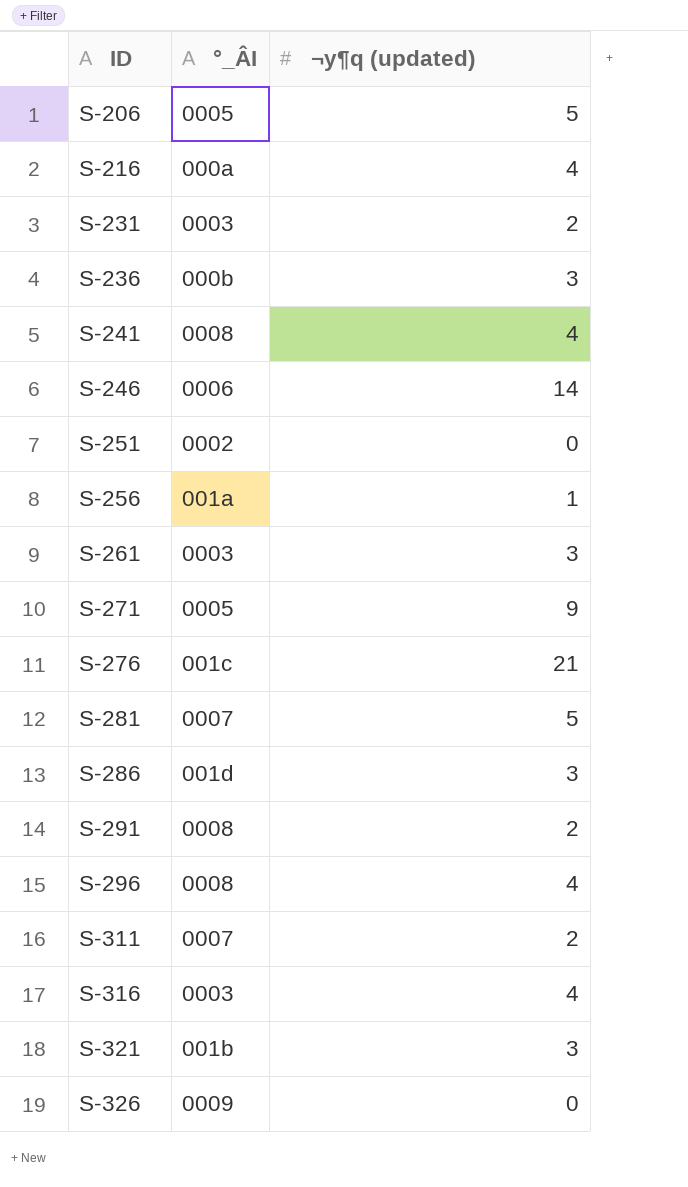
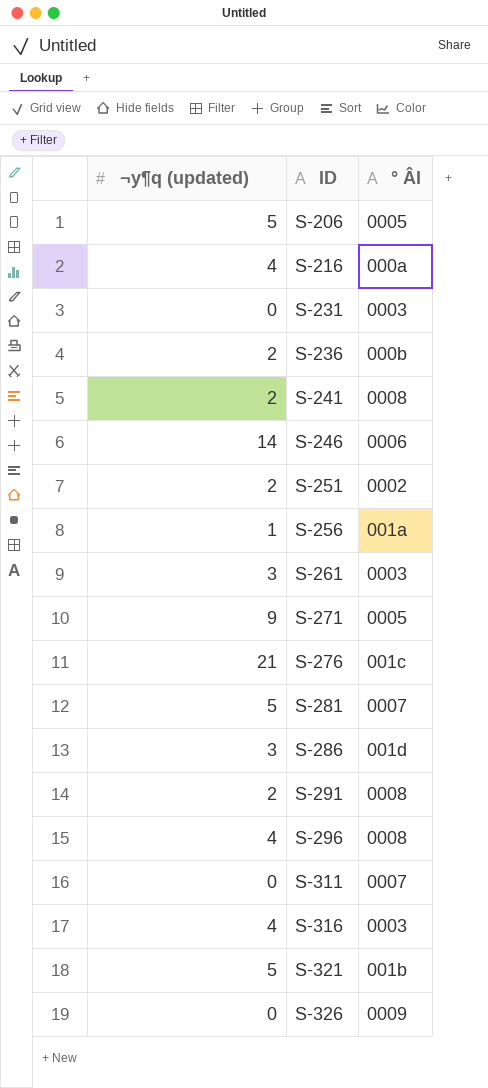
column ¬y¶q (updated) | position: 3 -> 1
column name: °_ÂI -> ° ÂI
S-231 | ¬y¶q (updated): 2 -> 0
S-236 | ¬y¶q (updated): 3 -> 2
S-241 | ¬y¶q (updated): 4 -> 2
S-251 | ¬y¶q (updated): 0 -> 2
S-311 | ¬y¶q (updated): 2 -> 0
S-321 | ¬y¶q (updated): 3 -> 5

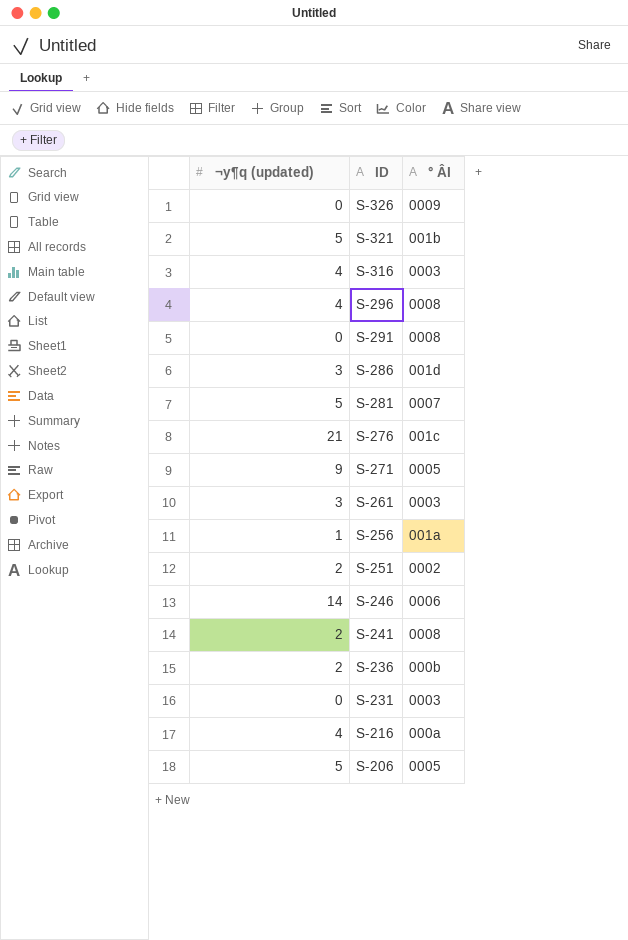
row order: ID ascending -> ID descending
row S-311: 0 | 0007 -> none
S-291 | ¬y¶q (updated): 2 -> 0

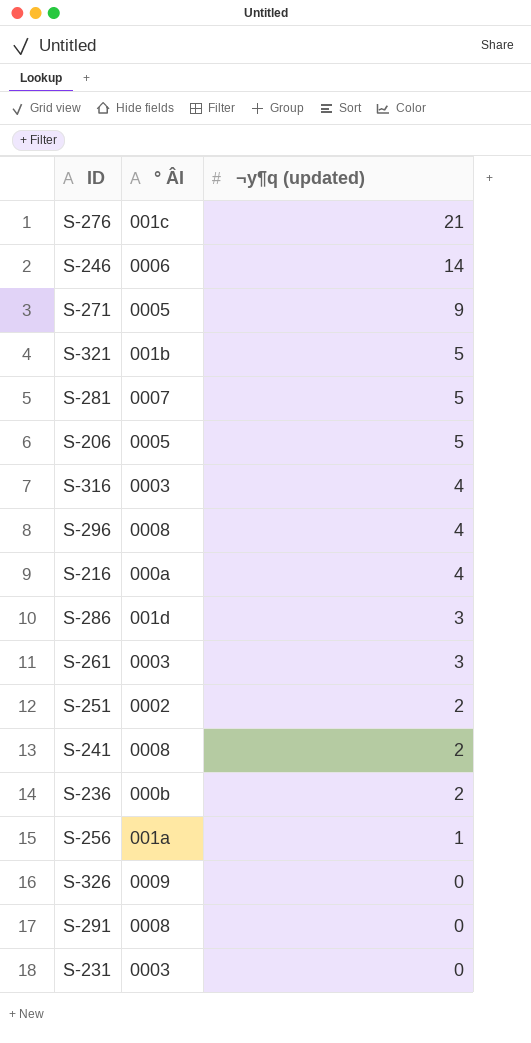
row order: ID descending -> ¬y¶q (updated) descending
column ¬y¶q (updated) | position: 1 -> 3

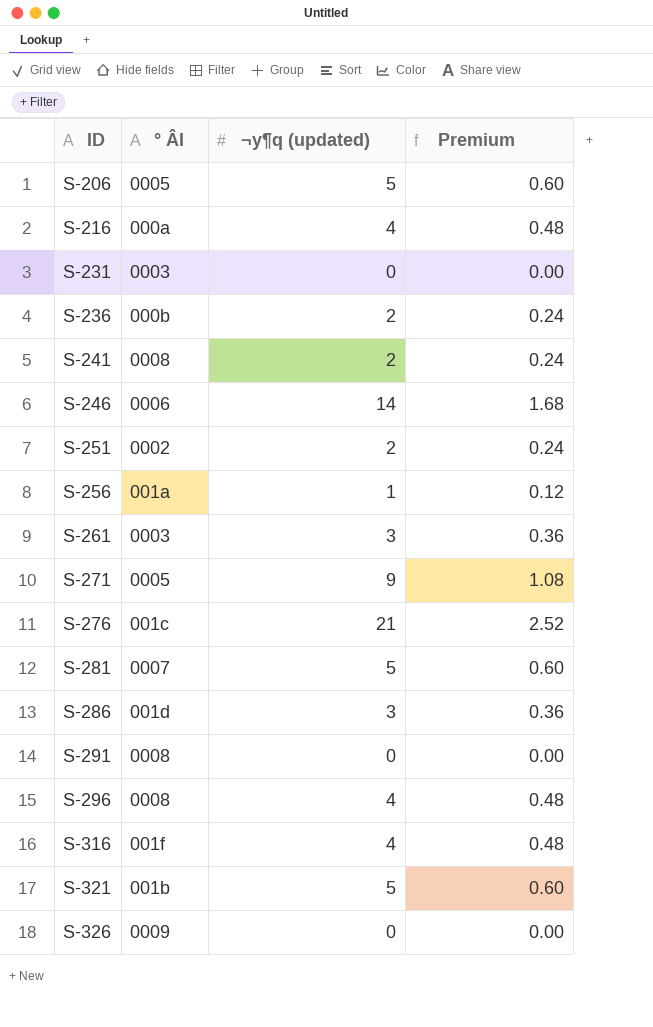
row order: ¬y¶q (updated) descending -> ID ascending
column Premium | formula: none -> [¬y¶q (updated)] * 0.12
S-316 | ° ÂI: 0003 -> 001f

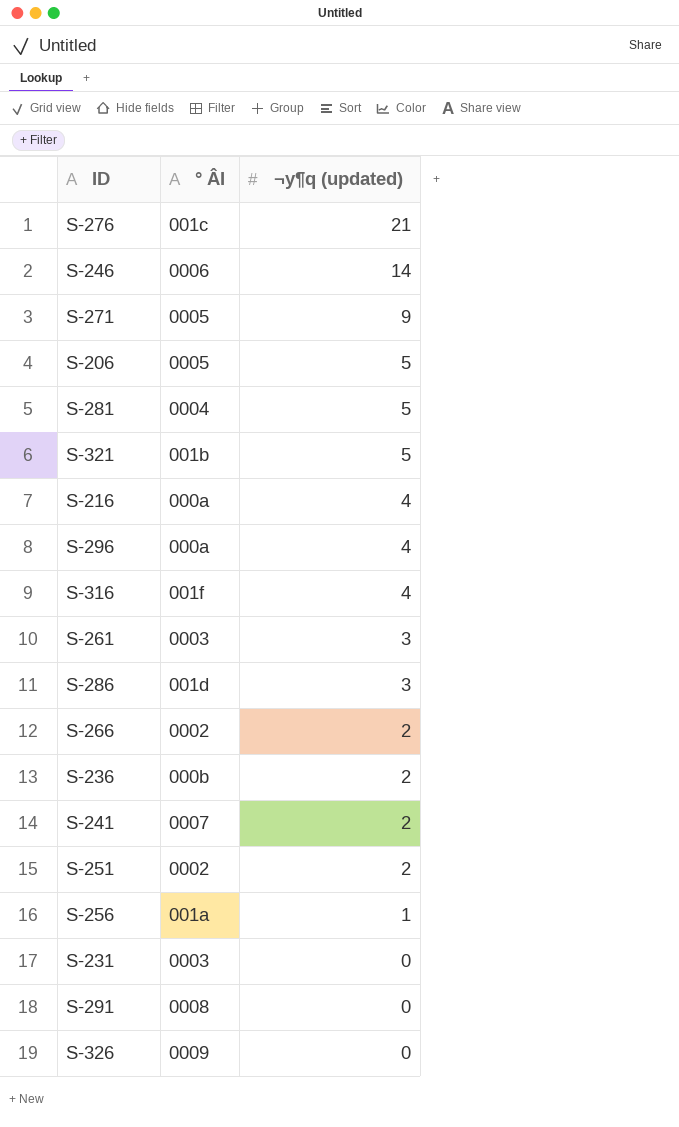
row order: ID ascending -> ¬y¶q (updated) descending
column Premium | formula: [¬y¶q (updated)] * 0.12 -> none
S-281 | ° ÂI: 0007 -> 0004
S-296 | ° ÂI: 0008 -> 000a
row S-266: none -> 0002 | 2
S-241 | ° ÂI: 0008 -> 0007

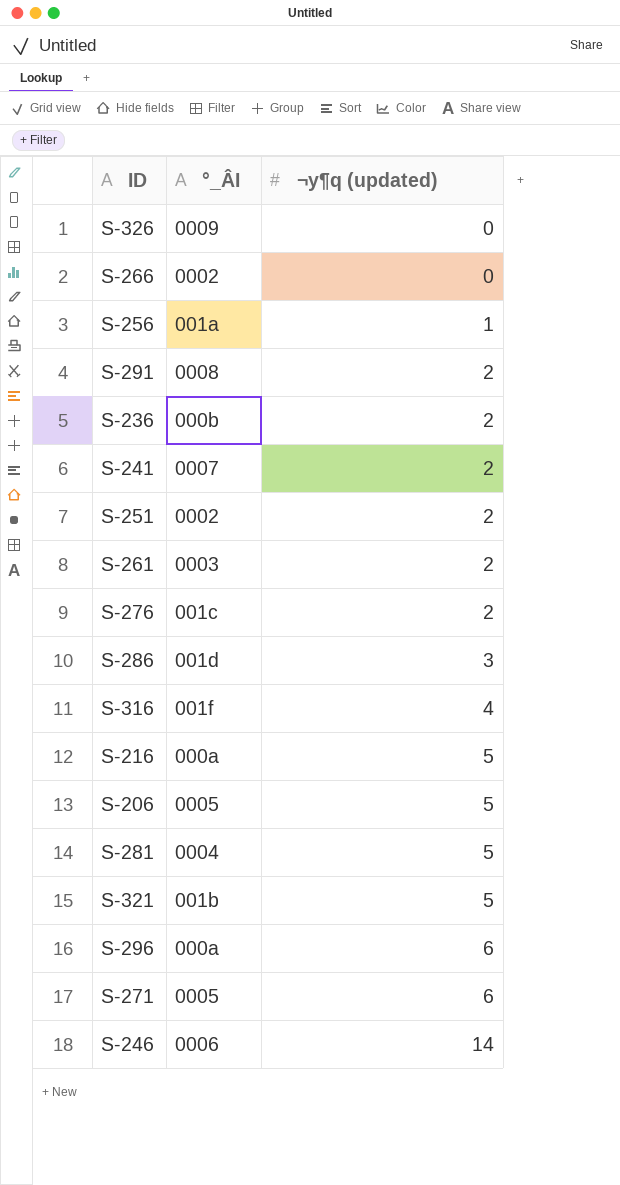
row order: ¬y¶q (updated) descending -> ¬y¶q (updated) ascending
column name: ° ÂI -> °_ÂI
row S-231: 0003 | 0 -> none
S-266 | ¬y¶q (updated): 2 -> 0
S-291 | ¬y¶q (updated): 0 -> 2
S-261 | ¬y¶q (updated): 3 -> 2
S-276 | ¬y¶q (updated): 21 -> 2
S-216 | ¬y¶q (updated): 4 -> 5
S-296 | ¬y¶q (updated): 4 -> 6
S-271 | ¬y¶q (updated): 9 -> 6

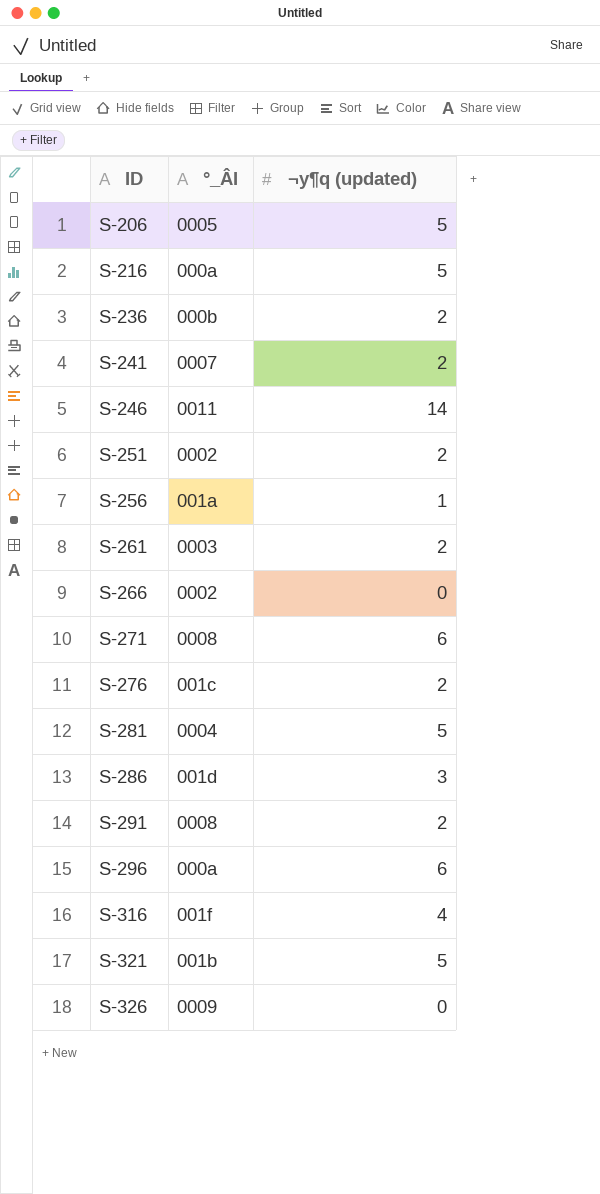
row order: ¬y¶q (updated) ascending -> ID ascending
S-246 | °_ÂI: 0006 -> 0011
S-271 | °_ÂI: 0005 -> 0008

